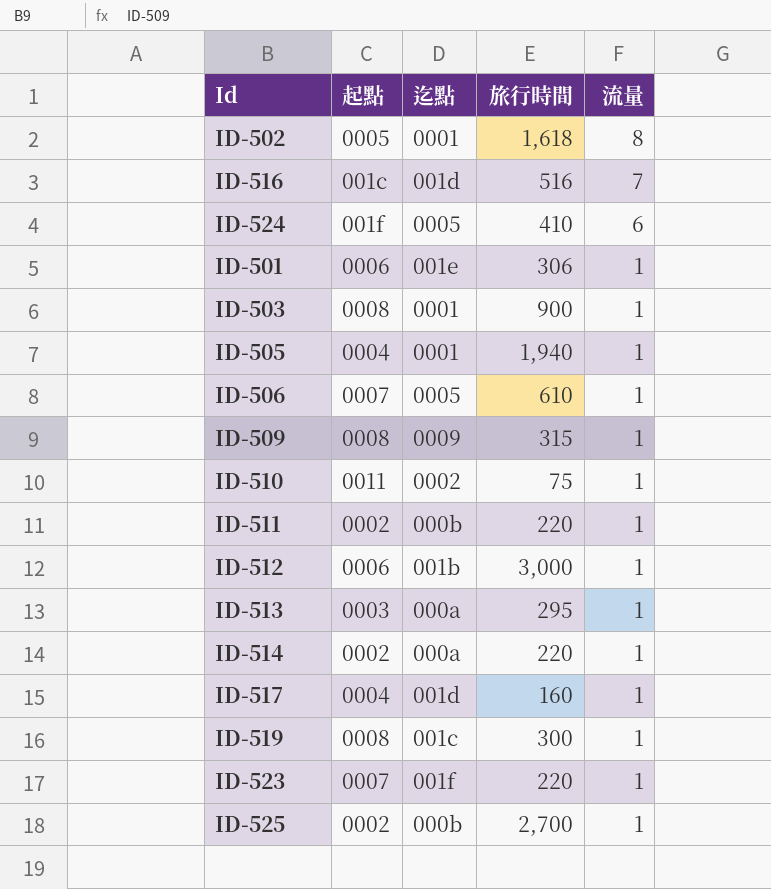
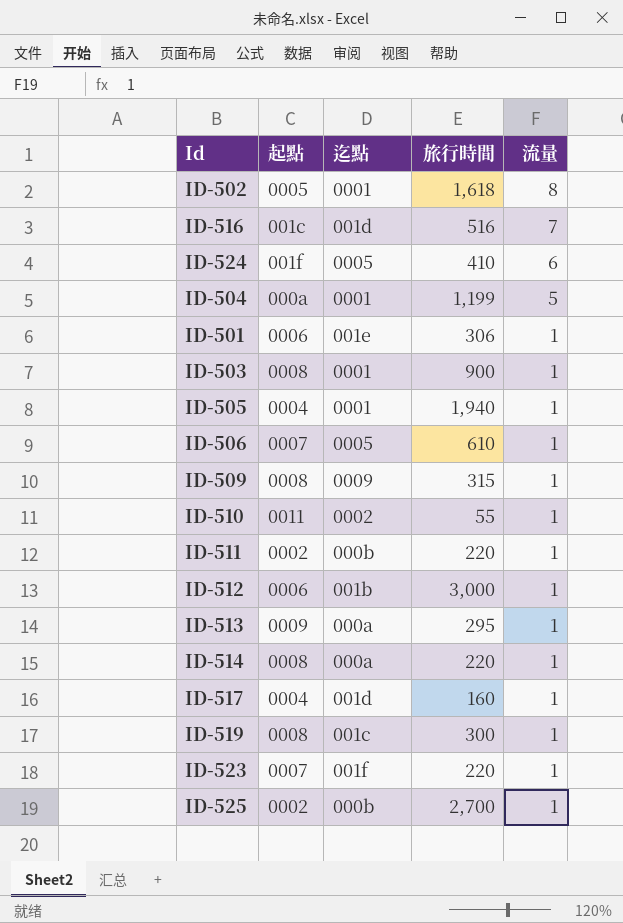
row ID-504: none -> 000a | 0001 | 1,199 | 5
ID-510 | 旅行時間: 75 -> 55
ID-513 | 起點: 0003 -> 0009
ID-514 | 起點: 0002 -> 0008

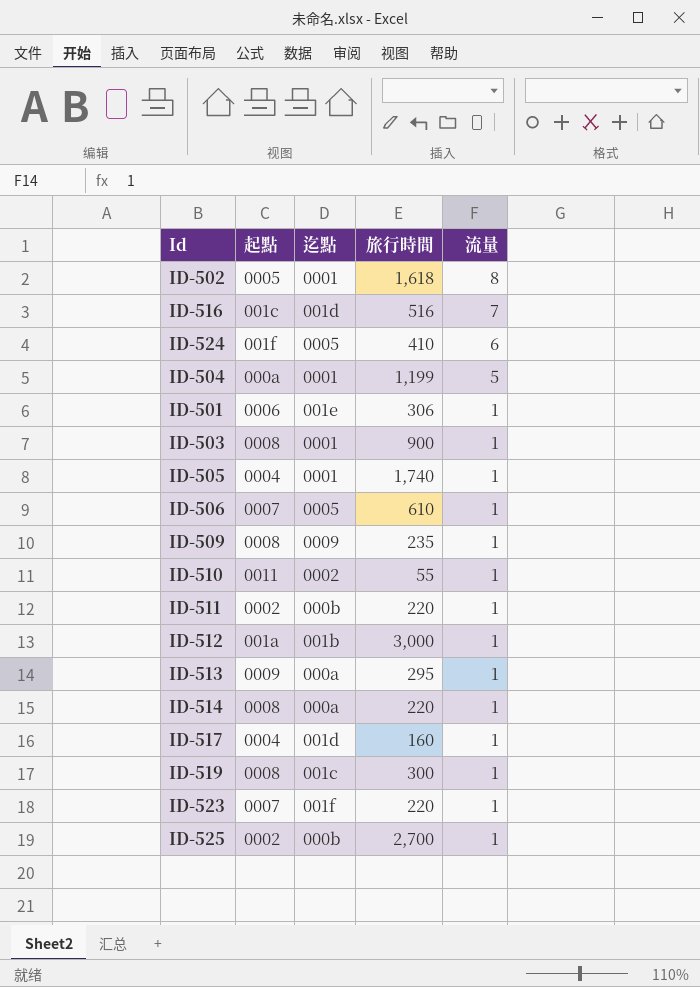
ID-505 | 旅行時間: 1,940 -> 1,740
ID-509 | 旅行時間: 315 -> 235
ID-512 | 起點: 0006 -> 001a

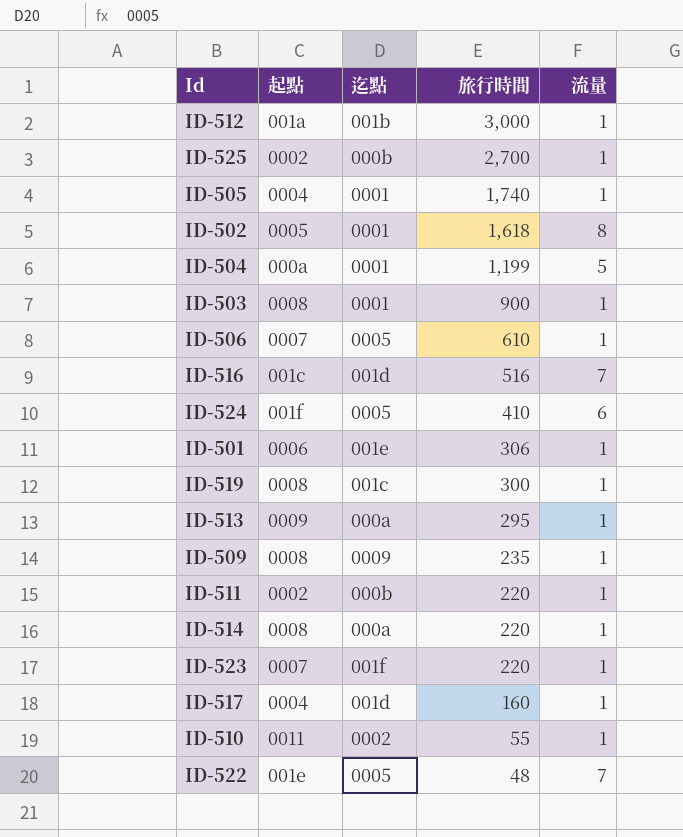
row order: 流量 descending -> 旅行時間 descending
row ID-522: none -> 001e | 0005 | 48 | 7

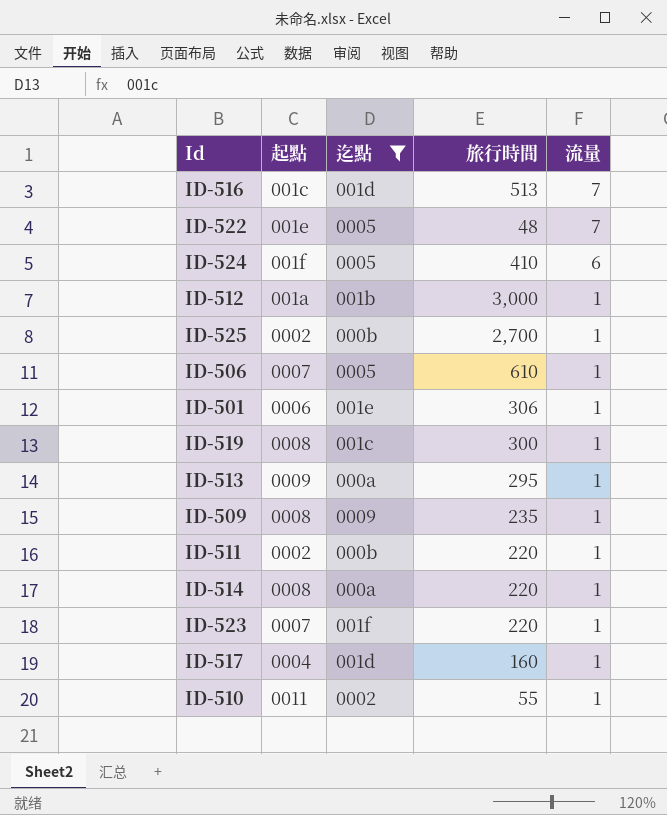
filter: none -> 迄點 != 0001
row order: 旅行時間 descending -> 流量 descending
ID-516 | 旅行時間: 516 -> 513

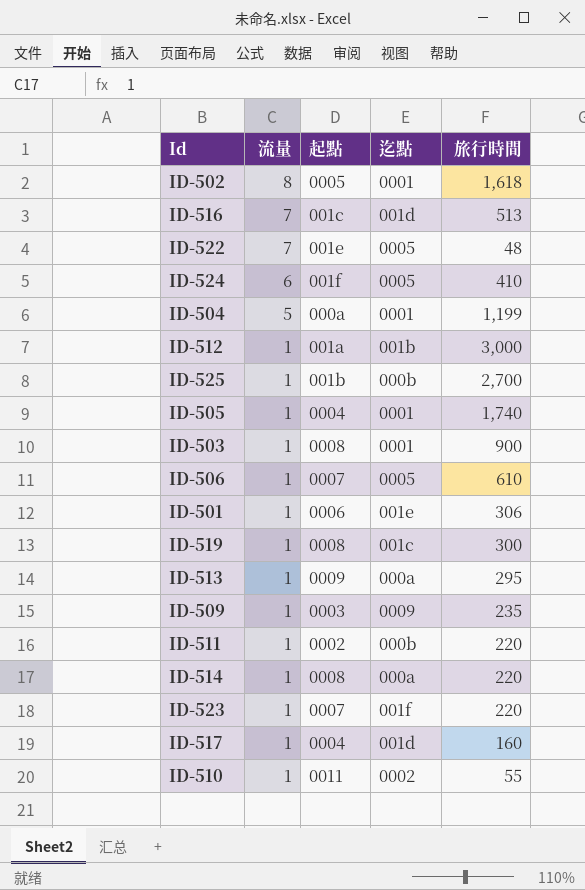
filter: 迄點 != 0001 -> none
column 流量 | position: 5 -> 2
ID-525 | 起點: 0002 -> 001b
ID-509 | 起點: 0008 -> 0003

